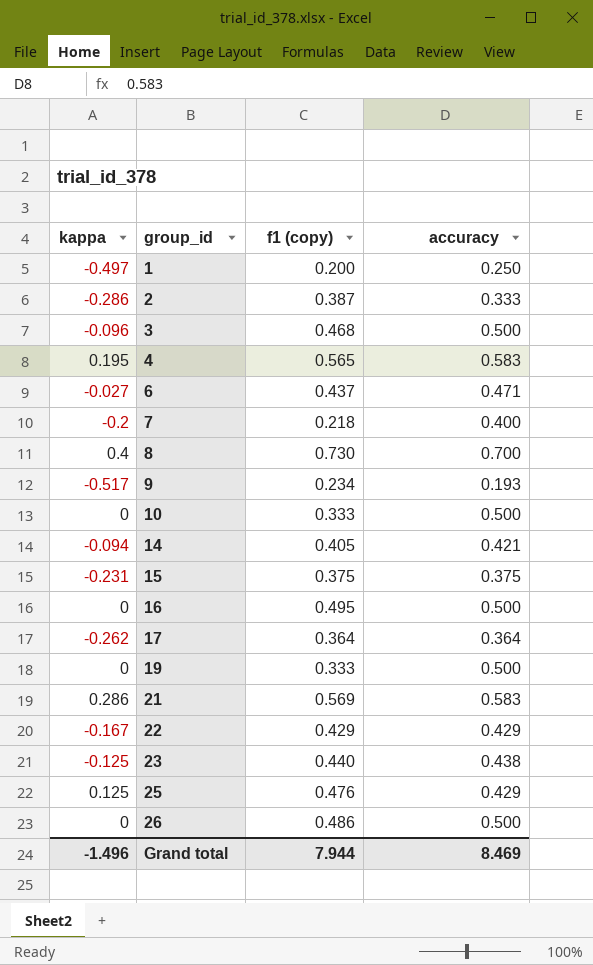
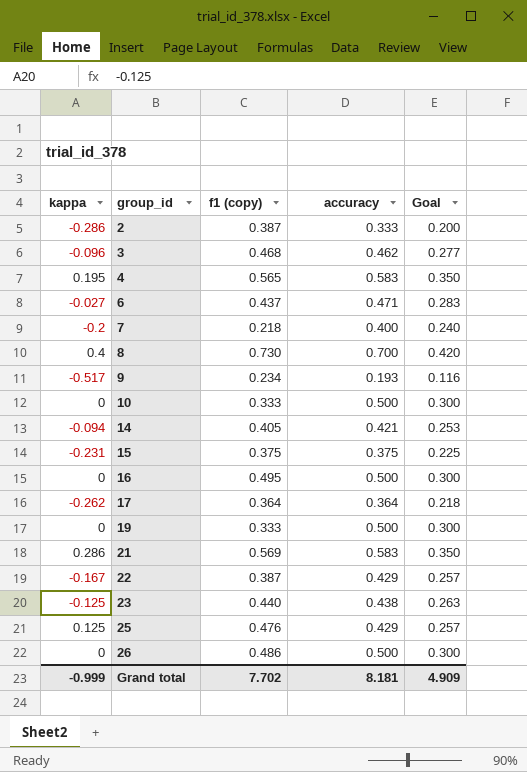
column Goal | formula: none -> [accuracy] * 0.6
row 1: -0.497 | 0.200 | 0.250 -> none
3 | accuracy: 0.500 -> 0.462
22 | f1 (copy): 0.429 -> 0.387
Grand total | kappa: -1.496 -> -0.999
Grand total | f1 (copy): 7.944 -> 7.702
Grand total | accuracy: 8.469 -> 8.181

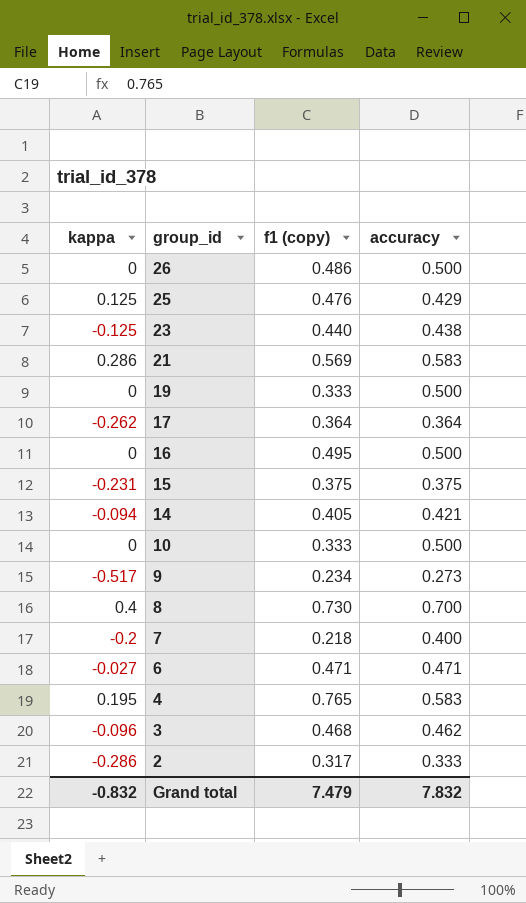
row order: group_id ascending -> group_id descending
column Goal | formula: [accuracy] * 0.6 -> none
row 22: -0.167 | 0.387 | 0.429 | 0.257 -> none
9 | accuracy: 0.193 -> 0.273
6 | f1 (copy): 0.437 -> 0.471
4 | f1 (copy): 0.565 -> 0.765
2 | f1 (copy): 0.387 -> 0.317
Grand total | kappa: -0.999 -> -0.832
Grand total | f1 (copy): 7.702 -> 7.479
Grand total | accuracy: 8.181 -> 7.832

